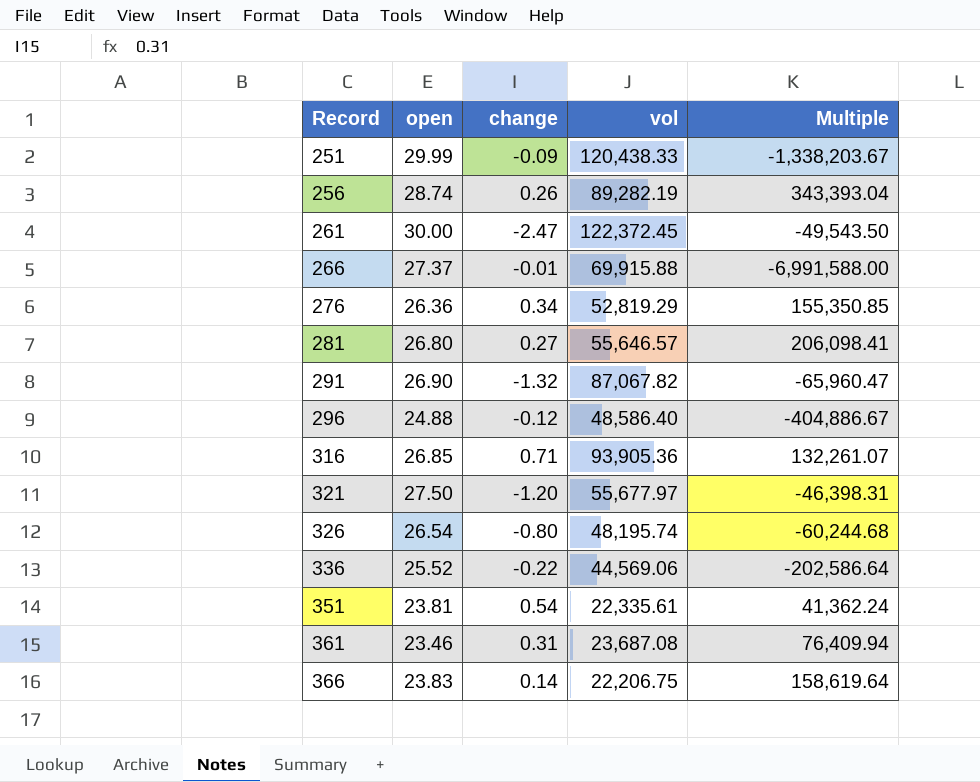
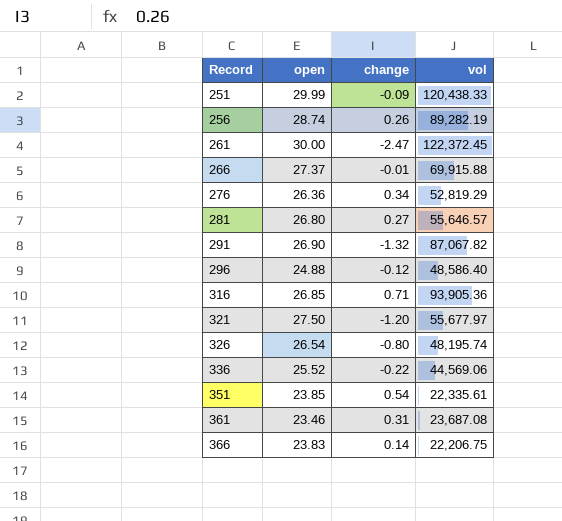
column Multiple | formula: [vol] / [change] -> none
351 | open: 23.81 -> 23.85

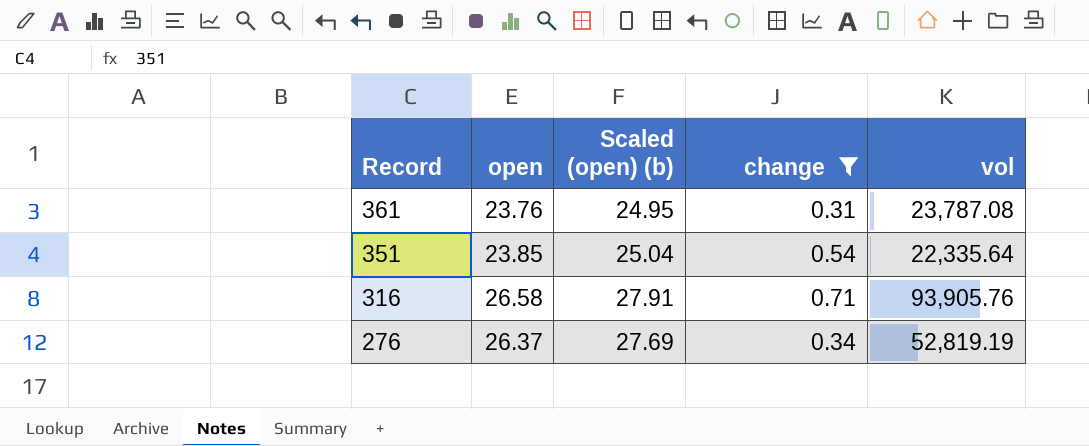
filter: none -> change >= 0.31
row order: Record ascending -> Record descending
column Scaled (open) (b) | formula: none -> [open] * 1.05
361 | open: 23.46 -> 23.76
361 | vol: 23,687.08 -> 23,787.08
351 | vol: 22,335.61 -> 22,335.64
316 | open: 26.85 -> 26.58
316 | vol: 93,905.36 -> 93,905.76
276 | open: 26.36 -> 26.37
276 | vol: 52,819.29 -> 52,819.19

